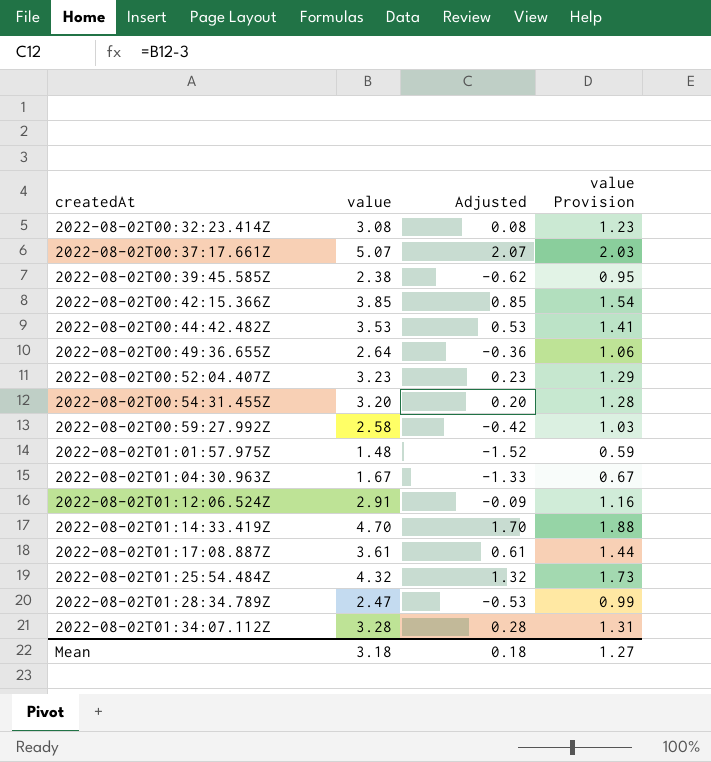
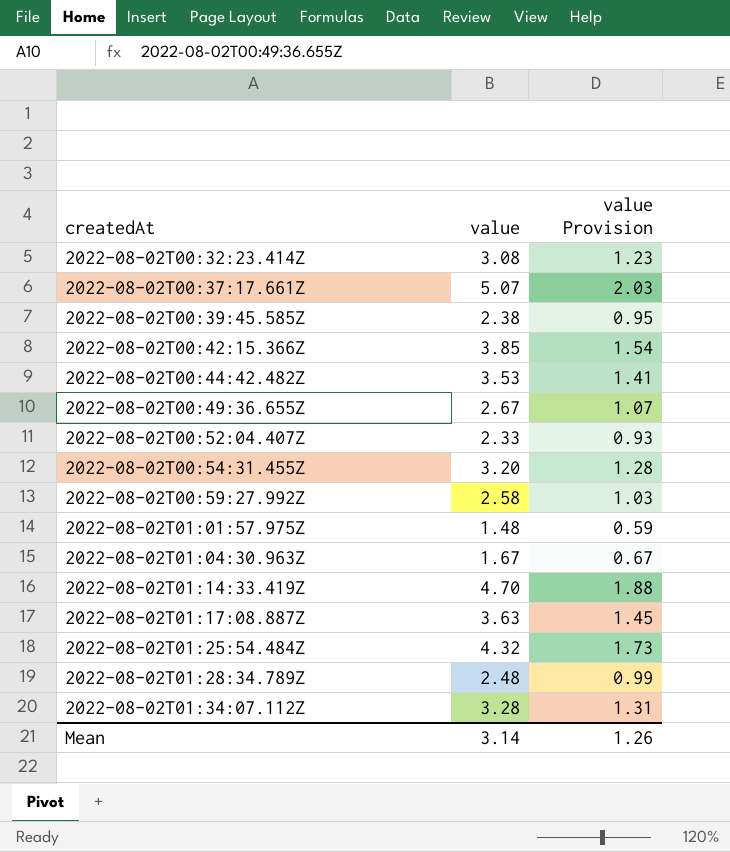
column Adjusted | formula: [value] - 3 -> none
row 2022-08-02T01:12:06.524Z: 2.91 | -0.09 | 1.16 -> none
2022-08-02T00:49:36.655Z | value: 2.64 -> 2.67
2022-08-02T00:49:36.655Z | value Provision: 1.06 -> 1.07
2022-08-02T00:52:04.407Z | value: 3.23 -> 2.33
2022-08-02T00:52:04.407Z | value Provision: 1.29 -> 0.93
2022-08-02T01:17:08.887Z | value: 3.61 -> 3.63
2022-08-02T01:17:08.887Z | value Provision: 1.44 -> 1.45
2022-08-02T01:28:34.789Z | value: 2.47 -> 2.48
Mean | value: 3.18 -> 3.14
Mean | value Provision: 1.27 -> 1.26

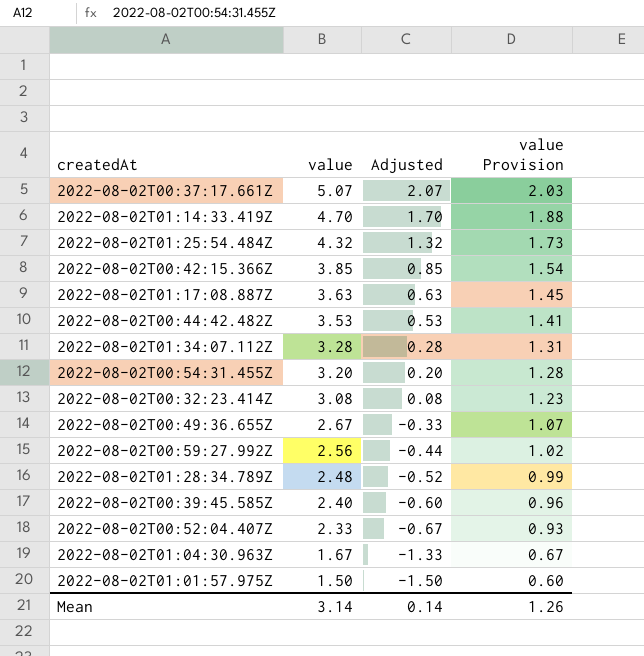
row order: createdAt ascending -> value descending
column Adjusted | formula: none -> [value] - 3
2022-08-02T00:59:27.992Z | value: 2.58 -> 2.56
2022-08-02T00:59:27.992Z | value Provision: 1.03 -> 1.02
2022-08-02T00:39:45.585Z | value: 2.38 -> 2.40
2022-08-02T00:39:45.585Z | value Provision: 0.95 -> 0.96
2022-08-02T01:01:57.975Z | value: 1.48 -> 1.50
2022-08-02T01:01:57.975Z | value Provision: 0.59 -> 0.60

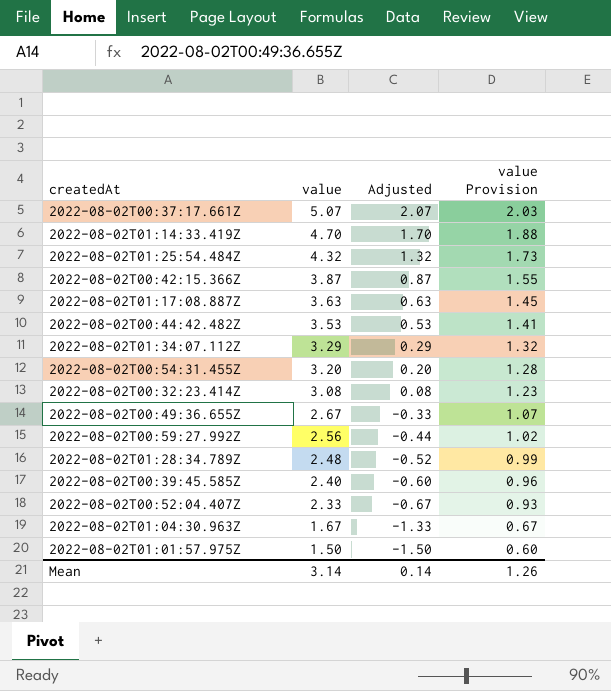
2022-08-02T00:42:15.366Z | value: 3.85 -> 3.87
2022-08-02T00:42:15.366Z | Adjusted: 0.85 -> 0.87
2022-08-02T00:42:15.366Z | value Provision: 1.54 -> 1.55
2022-08-02T01:34:07.112Z | value: 3.28 -> 3.29
2022-08-02T01:34:07.112Z | Adjusted: 0.28 -> 0.29
2022-08-02T01:34:07.112Z | value Provision: 1.31 -> 1.32

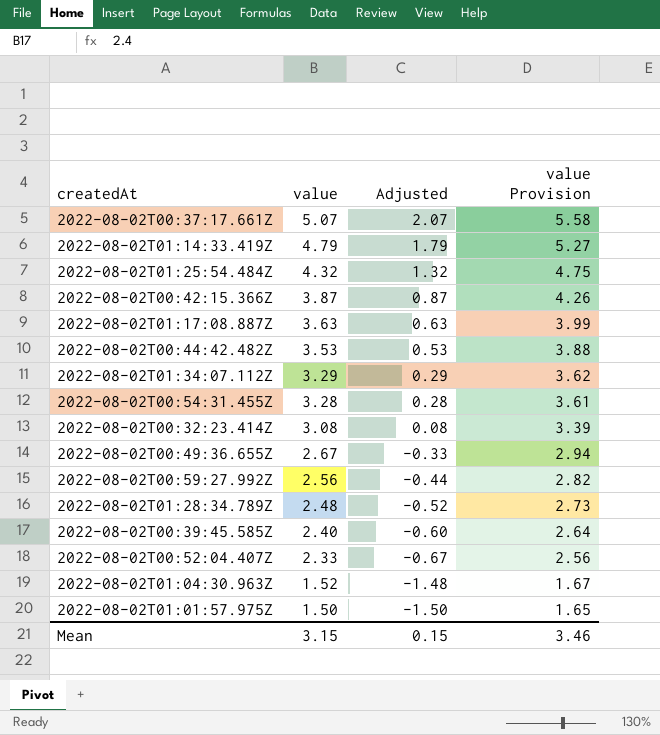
column value Provision | formula: [value] * 0.4 -> [value] * 1.1
2022-08-02T01:14:33.419Z | value: 4.70 -> 4.79
2022-08-02T01:14:33.419Z | Adjusted: 1.70 -> 1.79
2022-08-02T00:54:31.455Z | value: 3.20 -> 3.28
2022-08-02T00:54:31.455Z | Adjusted: 0.20 -> 0.28
2022-08-02T01:04:30.963Z | value: 1.67 -> 1.52
2022-08-02T01:04:30.963Z | Adjusted: -1.33 -> -1.48
Mean | value: 3.14 -> 3.15
Mean | Adjusted: 0.14 -> 0.15
Mean | value Provision: 1.26 -> 3.46

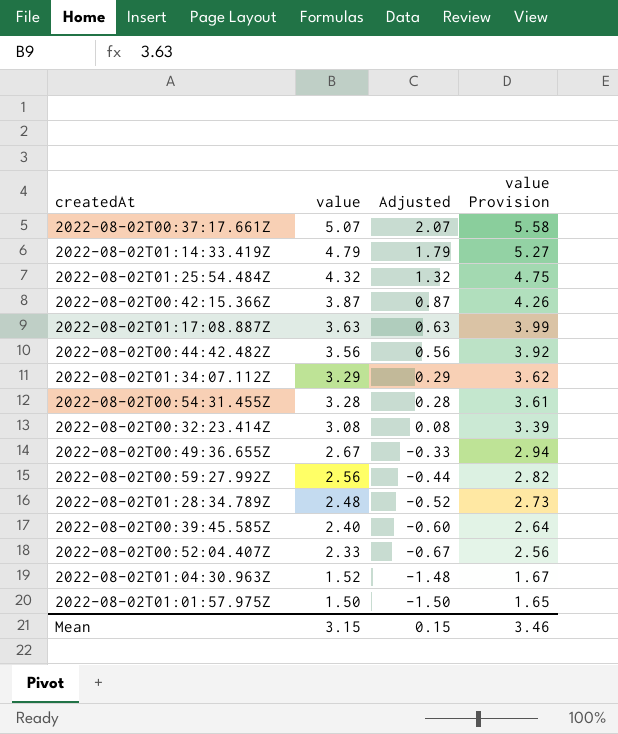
2022-08-02T00:44:42.482Z | value: 3.53 -> 3.56
2022-08-02T00:44:42.482Z | Adjusted: 0.53 -> 0.56
2022-08-02T00:44:42.482Z | value Provision: 3.88 -> 3.92

